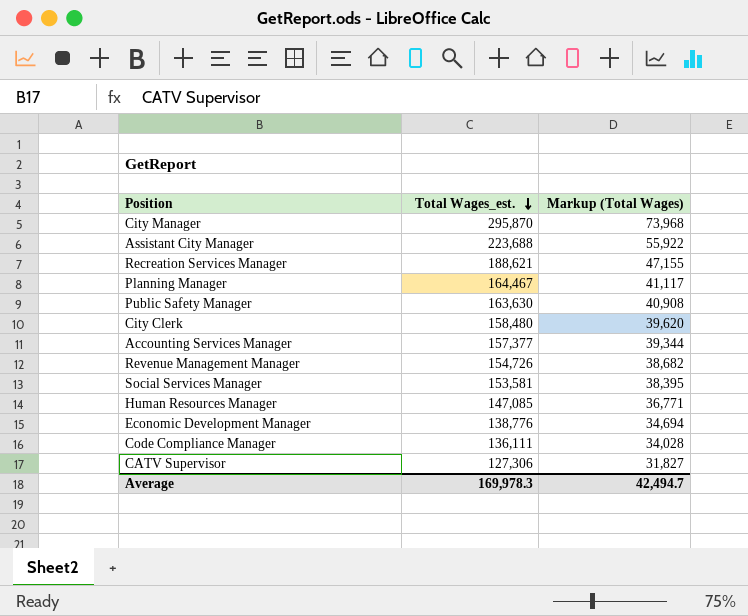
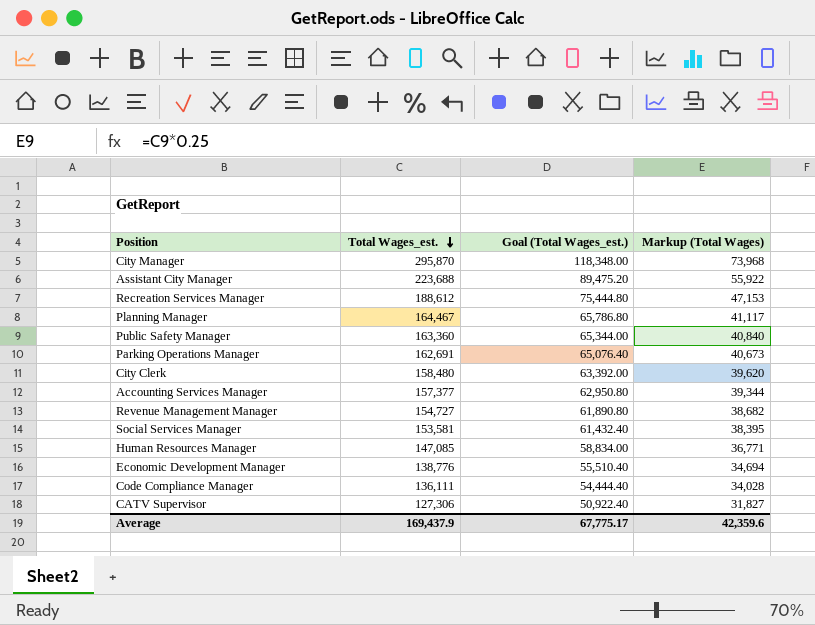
column Goal (Total Wages_est.) | formula: none -> [Total Wages_est.] * 0.4
Recreation Services Manager | Total Wages_est.: 188,621 -> 188,612
Recreation Services Manager | Markup (Total Wages): 47,155 -> 47,153
Public Safety Manager | Total Wages_est.: 163,630 -> 163,360
Public Safety Manager | Markup (Total Wages): 40,908 -> 40,840
row Parking Operations Manager: none -> 162,691 | 65,076.40 | 40,673
Revenue Management Manager | Total Wages_est.: 154,726 -> 154,727
Average | Total Wages_est.: 169,978.3 -> 169,437.9
Average | Markup (Total Wages): 42,494.7 -> 42,359.6

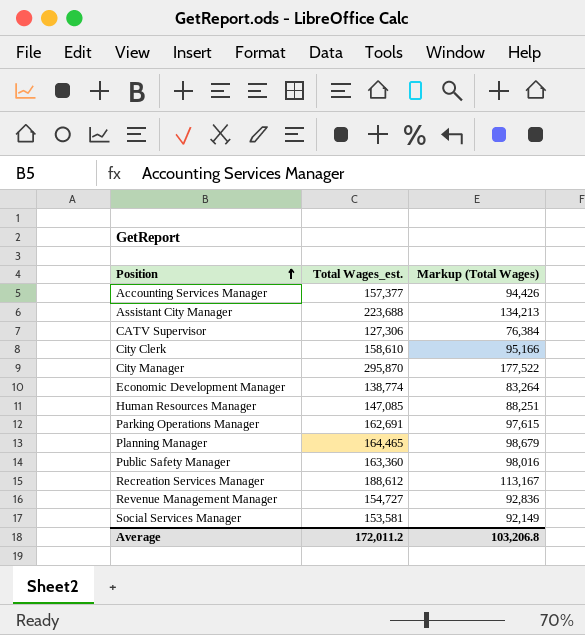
row order: Total Wages_est. descending -> Position ascending
column Goal (Total Wages_est.) | formula: [Total Wages_est.] * 0.4 -> none
column Markup (Total Wages) | formula: [Total Wages_est.] * 0.25 -> [Total Wages_est.] * 0.6
row Code Compliance Manager: 136,111 | 54,444.40 | 34,028 -> none
City Clerk | Total Wages_est.: 158,480 -> 158,610
Economic Development Manager | Total Wages_est.: 138,776 -> 138,774
Planning Manager | Total Wages_est.: 164,467 -> 164,465
Average | Total Wages_est.: 169,437.9 -> 172,011.2
Average | Markup (Total Wages): 42,359.6 -> 103,206.8

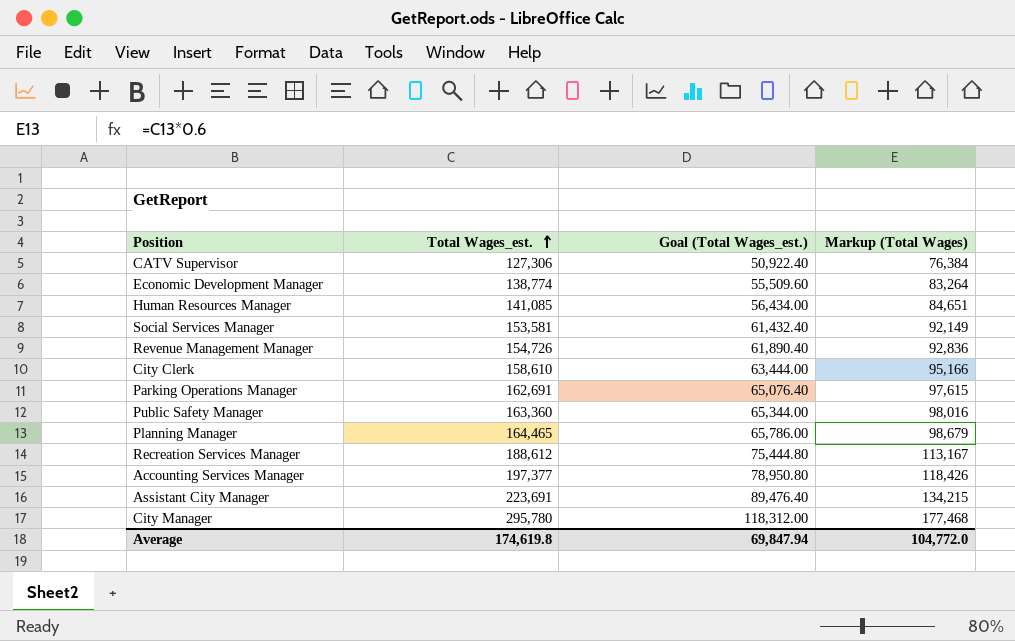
row order: Position ascending -> Total Wages_est. ascending
column Goal (Total Wages_est.) | formula: none -> [Total Wages_est.] * 0.4
Human Resources Manager | Total Wages_est.: 147,085 -> 141,085
Human Resources Manager | Markup (Total Wages): 88,251 -> 84,651
Revenue Management Manager | Total Wages_est.: 154,727 -> 154,726
Accounting Services Manager | Total Wages_est.: 157,377 -> 197,377
Accounting Services Manager | Markup (Total Wages): 94,426 -> 118,426
Assistant City Manager | Total Wages_est.: 223,688 -> 223,691
Assistant City Manager | Markup (Total Wages): 134,213 -> 134,215
City Manager | Total Wages_est.: 295,870 -> 295,780
City Manager | Markup (Total Wages): 177,522 -> 177,468
Average | Total Wages_est.: 172,011.2 -> 174,619.8
Average | Markup (Total Wages): 103,206.8 -> 104,772.0

